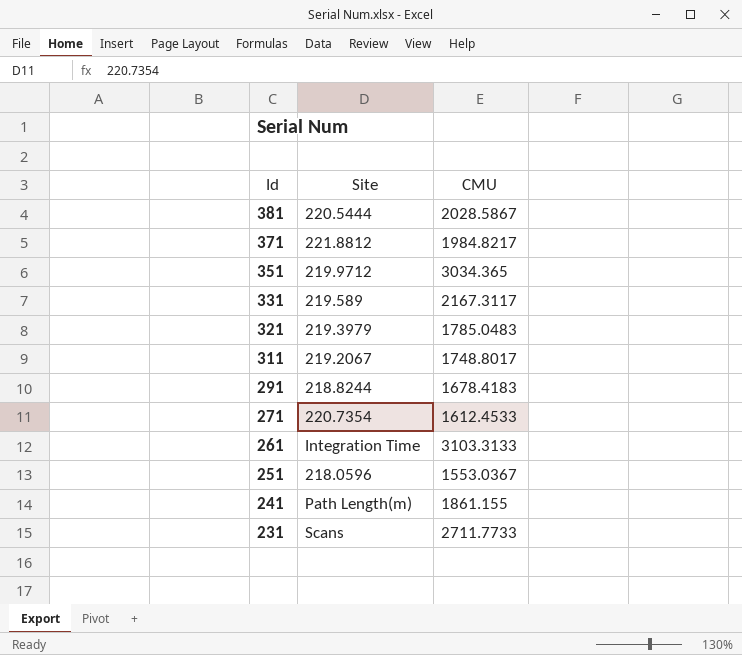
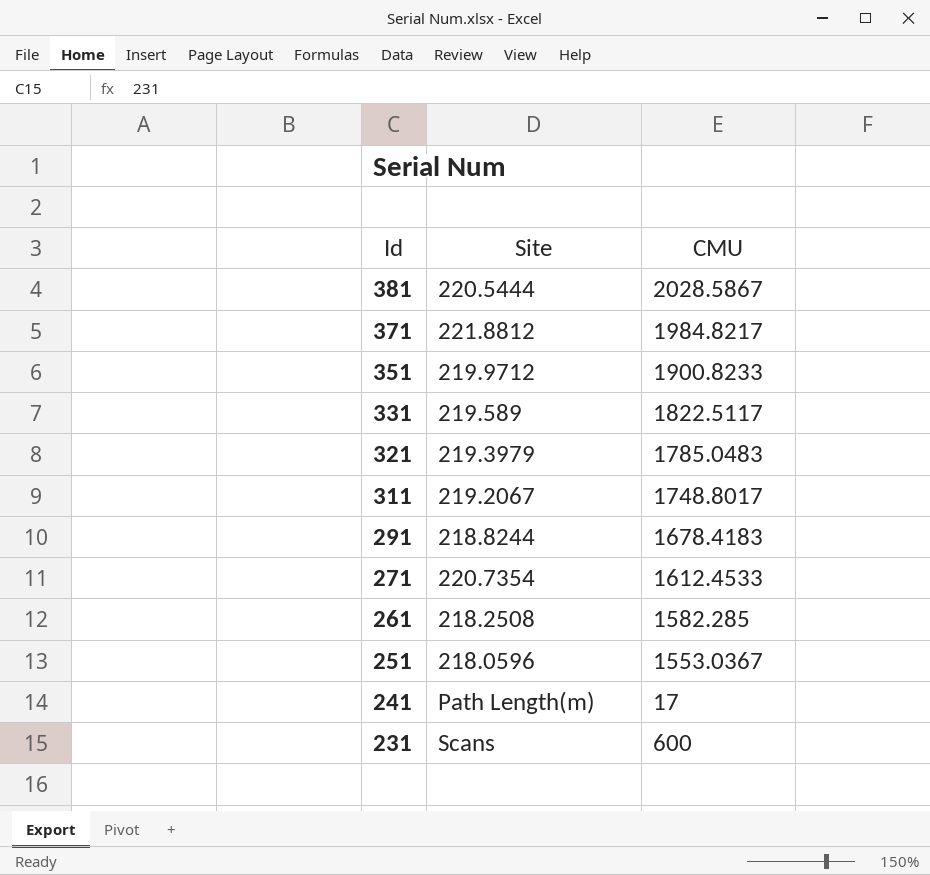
351 | CMU: 3034.365 -> 1900.8233
331 | CMU: 2167.3117 -> 1822.5117
261 | Site: Integration Time -> 218.2508
261 | CMU: 3103.3133 -> 1582.285
241 | CMU: 1861.155 -> 17
231 | CMU: 2711.7733 -> 600

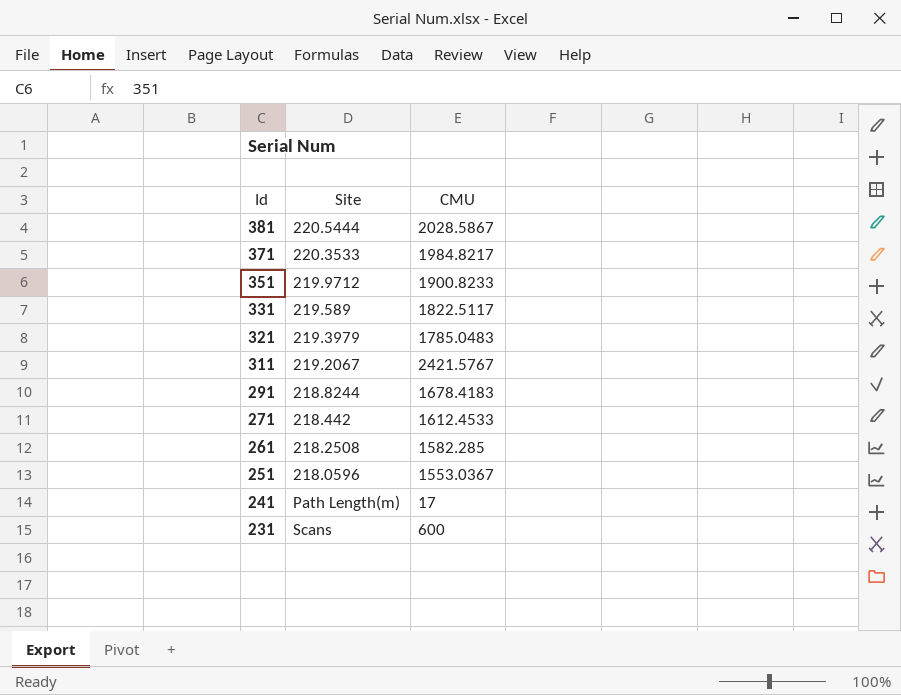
371 | Site: 221.8812 -> 220.3533
311 | CMU: 1748.8017 -> 2421.5767
271 | Site: 220.7354 -> 218.442

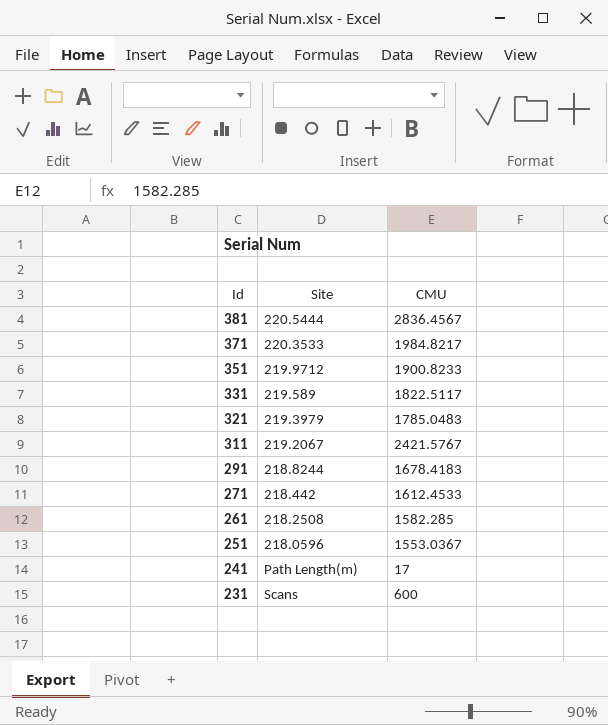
381 | CMU: 2028.5867 -> 2836.4567

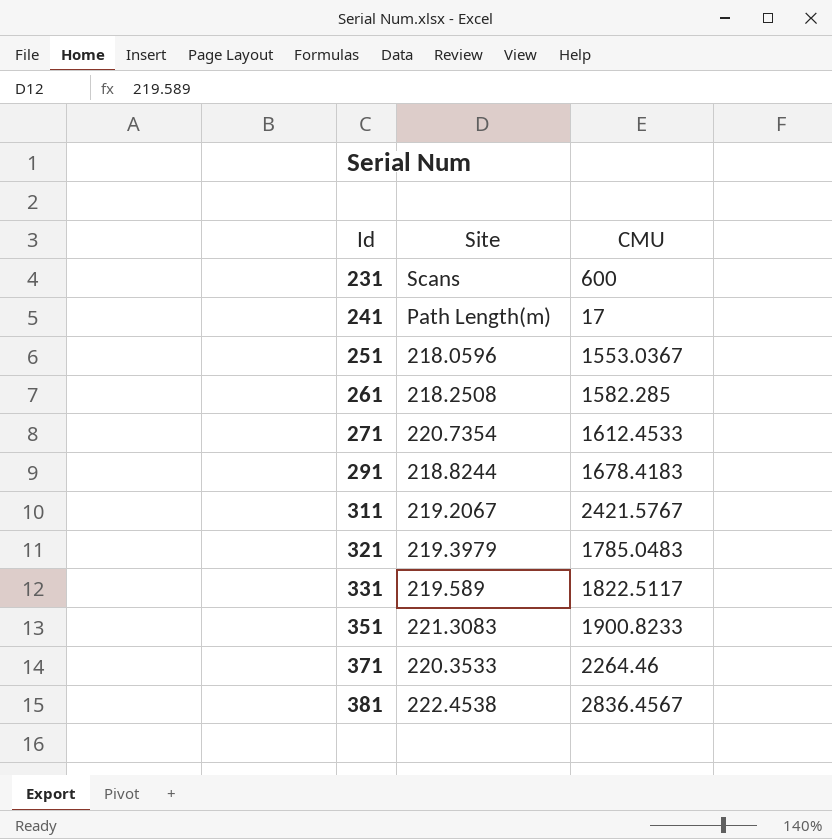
row order: Id descending -> Id ascending
271 | Site: 218.442 -> 220.7354
351 | Site: 219.9712 -> 221.3083
371 | CMU: 1984.8217 -> 2264.46
381 | Site: 220.5444 -> 222.4538

